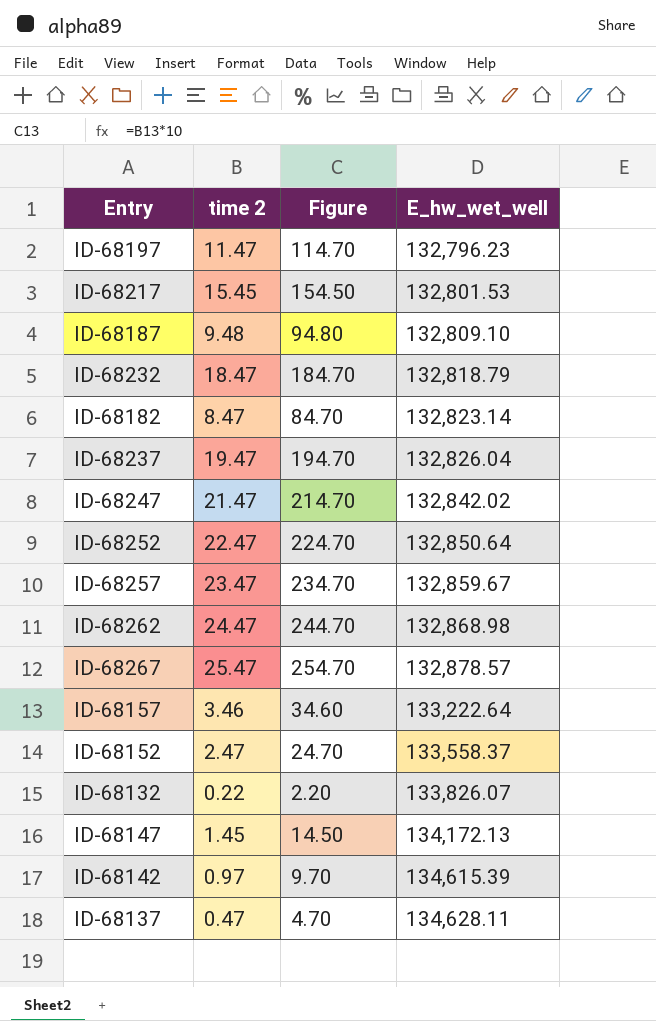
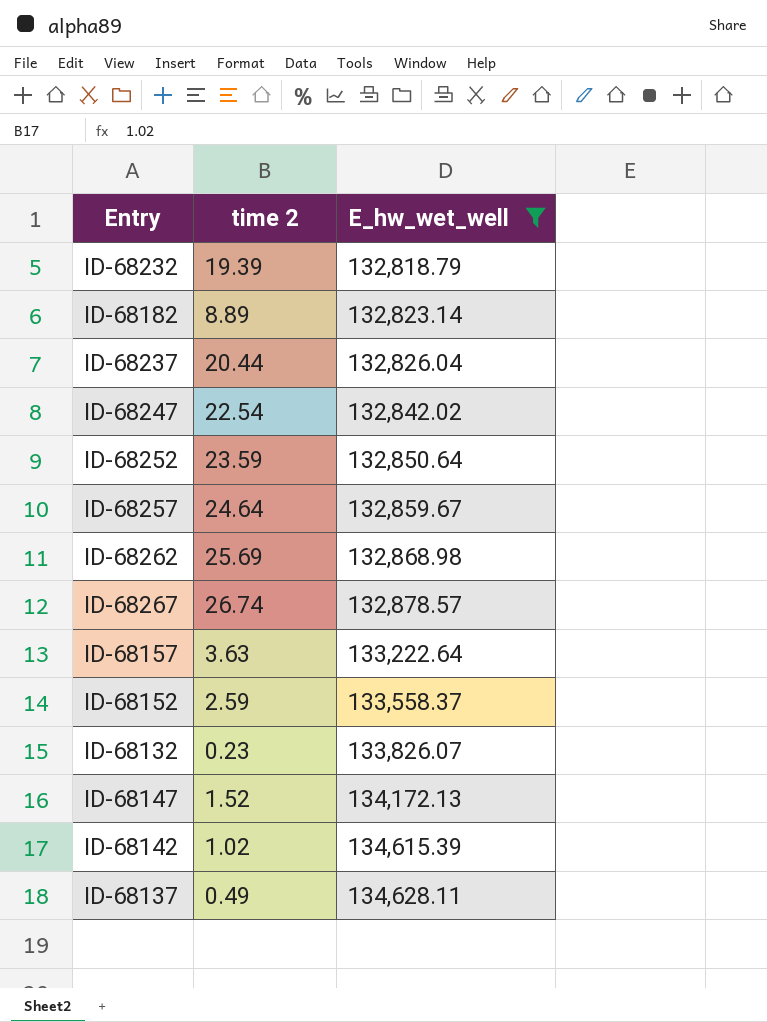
filter: none -> E_hw_wet_well >= 132,818.79
column Figure | formula: [time 2] * 10 -> none
ID-68232 | time 2: 18.47 -> 19.39
ID-68182 | time 2: 8.47 -> 8.89
ID-68237 | time 2: 19.47 -> 20.44
ID-68247 | time 2: 21.47 -> 22.54
ID-68252 | time 2: 22.47 -> 23.59
ID-68257 | time 2: 23.47 -> 24.64
ID-68262 | time 2: 24.47 -> 25.69
ID-68267 | time 2: 25.47 -> 26.74
ID-68157 | time 2: 3.46 -> 3.63
ID-68152 | time 2: 2.47 -> 2.59
ID-68132 | time 2: 0.22 -> 0.23
ID-68147 | time 2: 1.45 -> 1.52
ID-68142 | time 2: 0.97 -> 1.02
ID-68137 | time 2: 0.47 -> 0.49

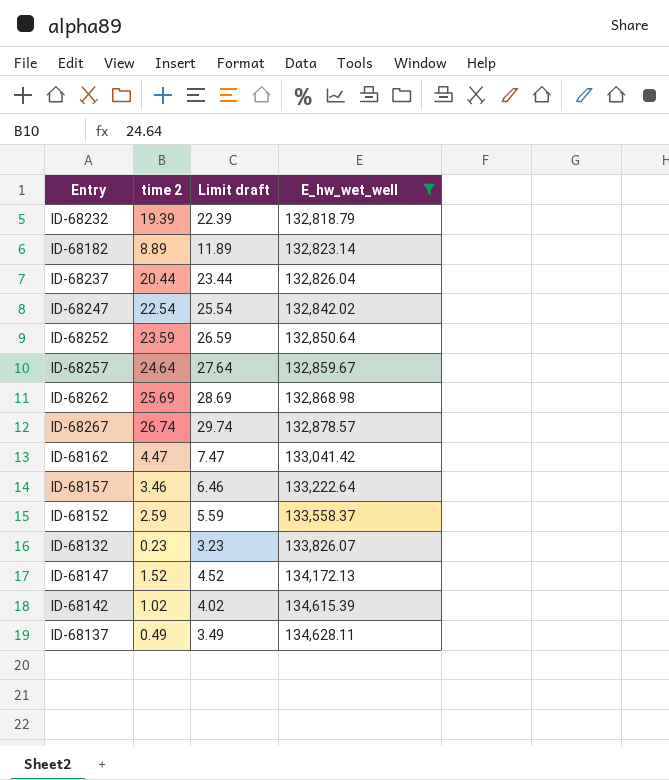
column Limit draft | formula: none -> [time 2] + 3
row ID-68162: none -> 4.47 | 7.47 | 133,041.42
ID-68157 | time 2: 3.63 -> 3.46

